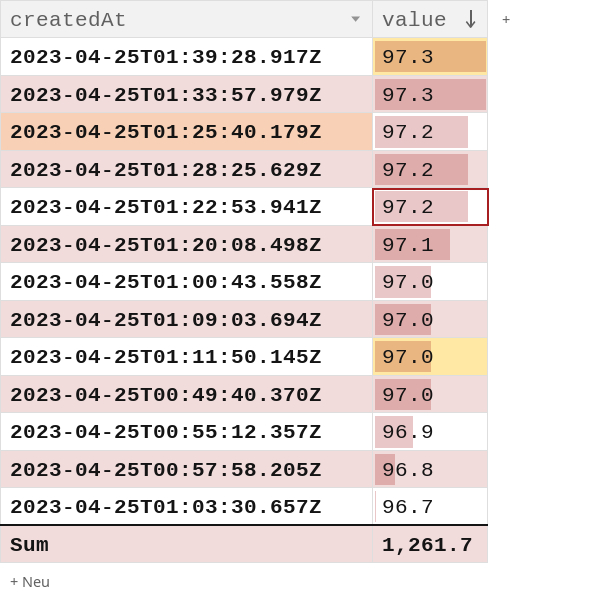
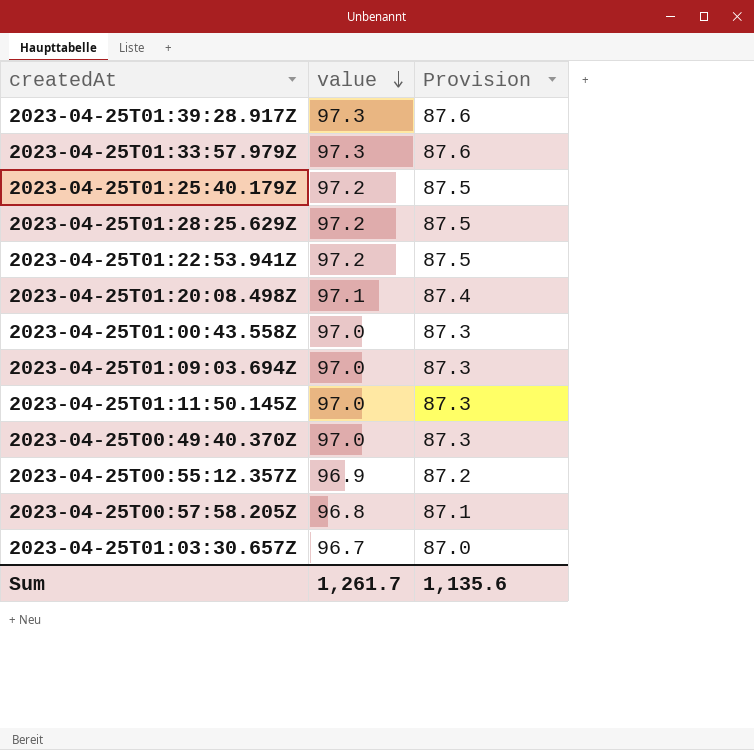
column Provision | formula: none -> [value] * 0.9

